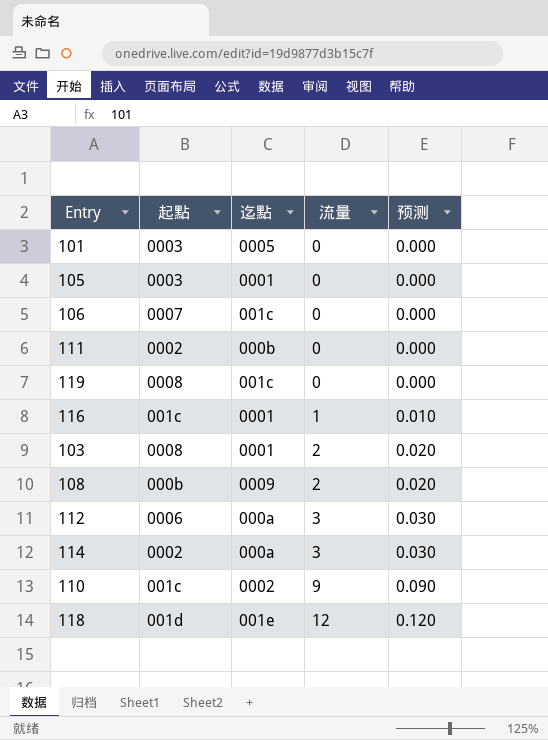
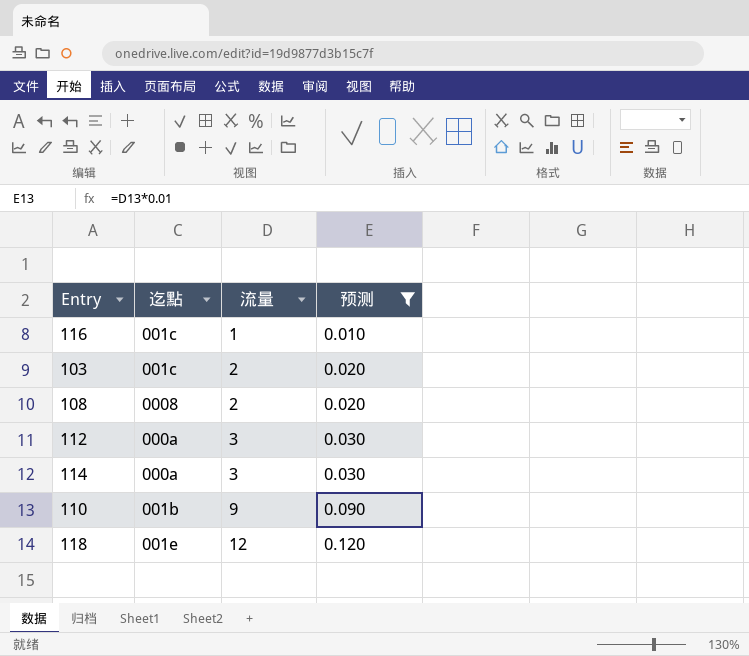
filter: none -> 预测 != 0.000
column 起點 | position: 2 -> none
116 | 迄點: 0001 -> 001c
103 | 迄點: 0001 -> 001c
108 | 迄點: 0009 -> 0008
110 | 迄點: 0002 -> 001b

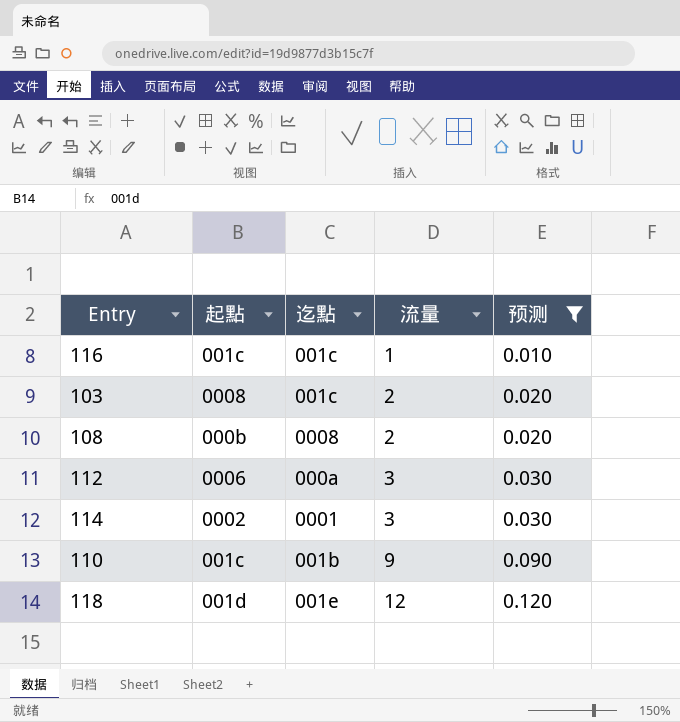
column 起點 | position: none -> 2
114 | 迄點: 000a -> 0001

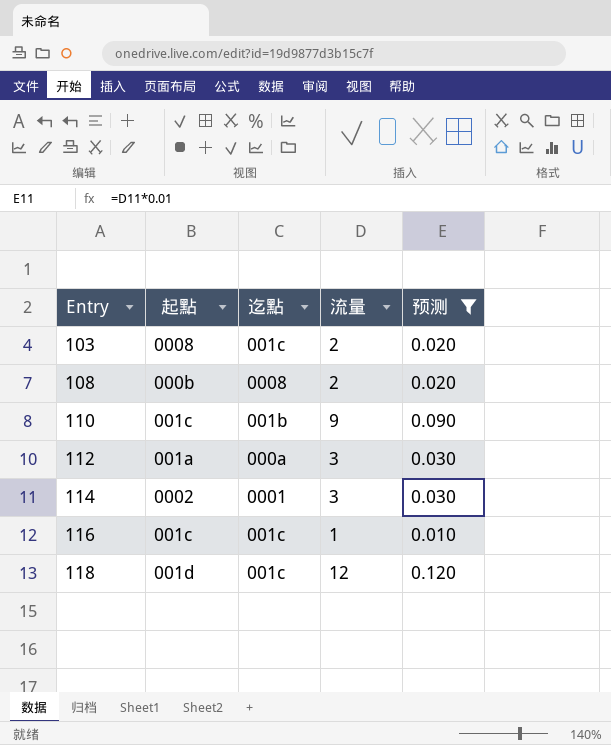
row order: 流量 ascending -> Entry ascending
112 | 起點: 0006 -> 001a
118 | 迄點: 001e -> 001c

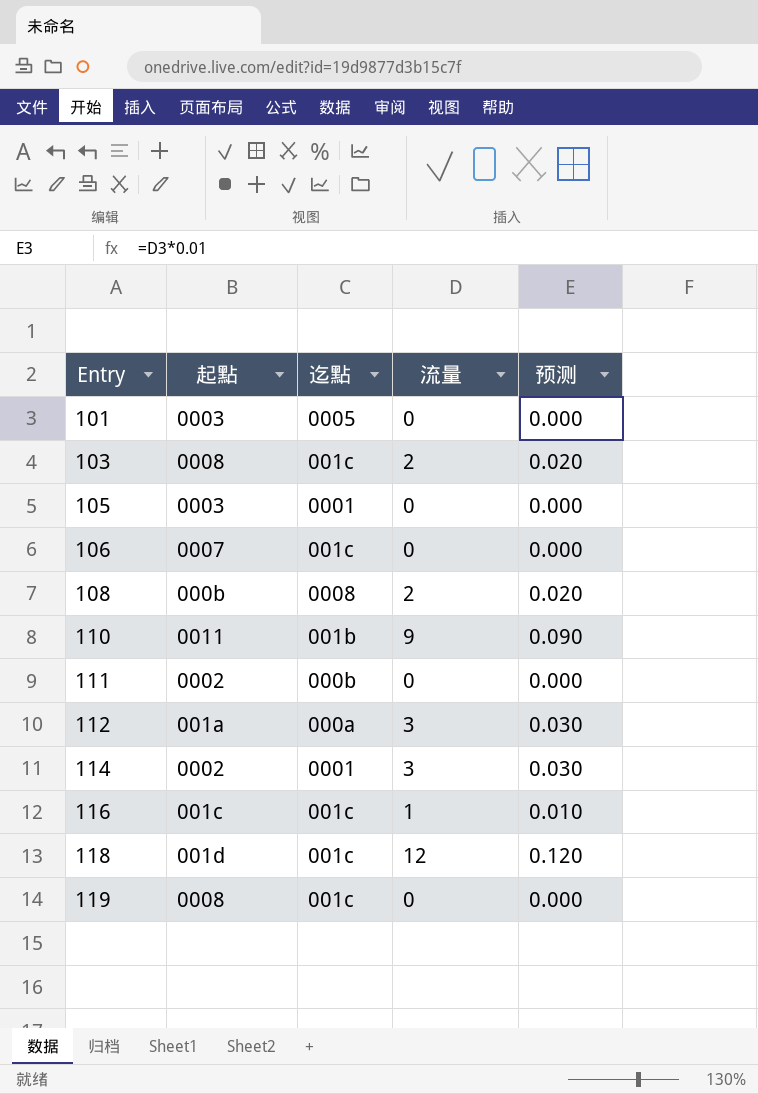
filter: 预测 != 0.000 -> none
110 | 起點: 001c -> 0011

